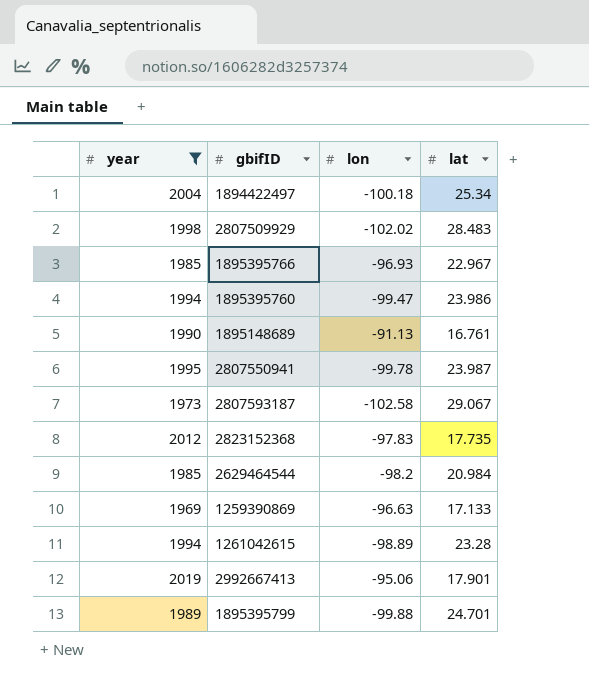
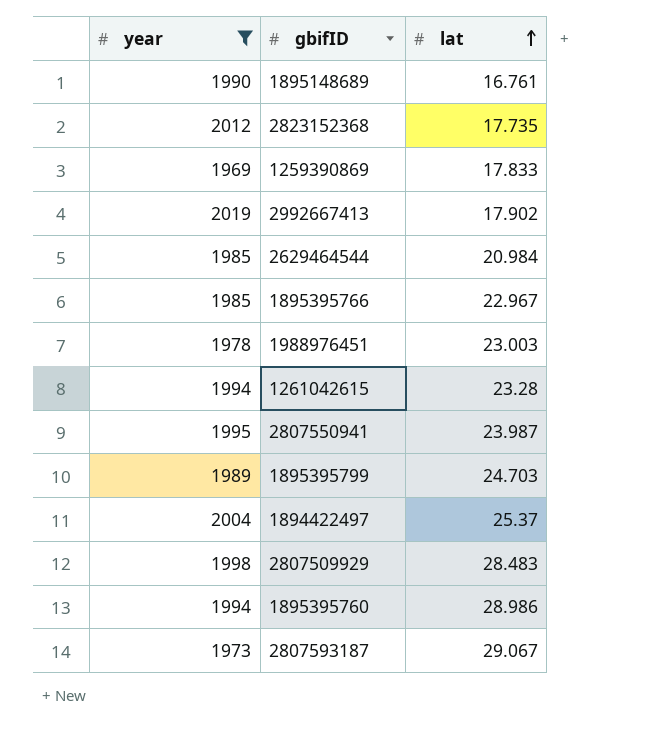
row order: none -> lat ascending
column lon | position: 3 -> none
1259390869 | lat: 17.133 -> 17.833
2992667413 | lat: 17.901 -> 17.902
row 1988976451: none -> 1978 | 23.003
1895395799 | lat: 24.701 -> 24.703
1894422497 | lat: 25.34 -> 25.37
1895395760 | lat: 23.986 -> 28.986

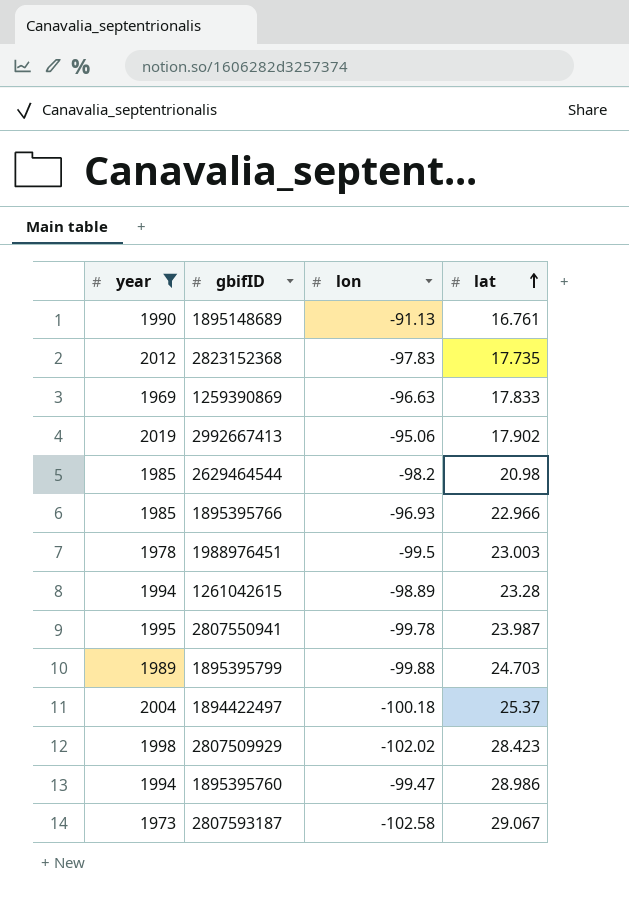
column lon | position: none -> 3
2629464544 | lat: 20.984 -> 20.98
1895395766 | lat: 22.967 -> 22.966
2807509929 | lat: 28.483 -> 28.423

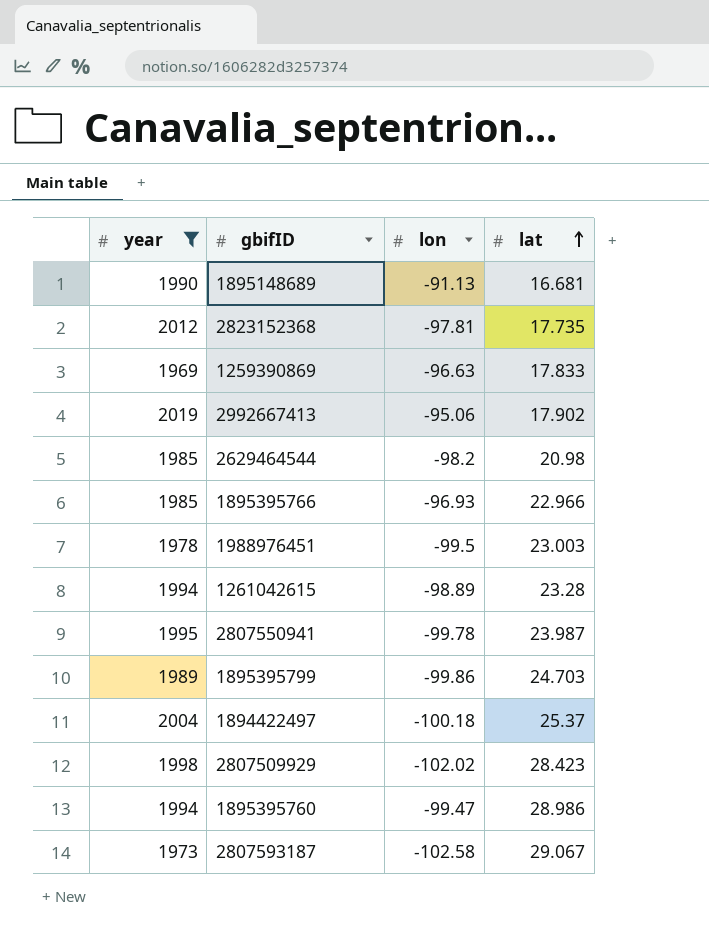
1895148689 | lat: 16.761 -> 16.681
2823152368 | lon: -97.83 -> -97.81
1895395799 | lon: -99.88 -> -99.86

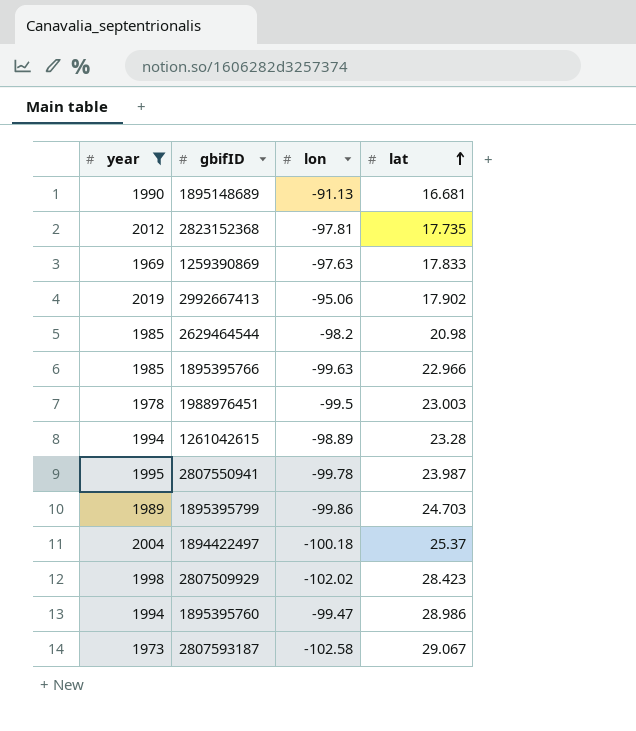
1259390869 | lon: -96.63 -> -97.63
1895395766 | lon: -96.93 -> -99.63

